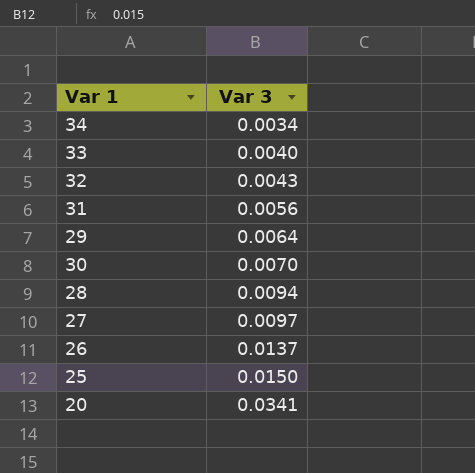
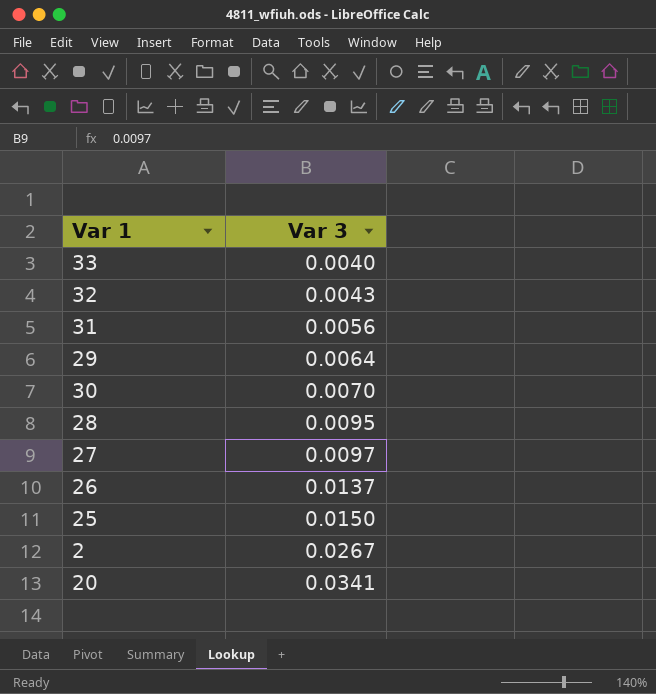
row 34: 0.0034 -> none
28 | Var 3: 0.0094 -> 0.0095
row 2: none -> 0.0267

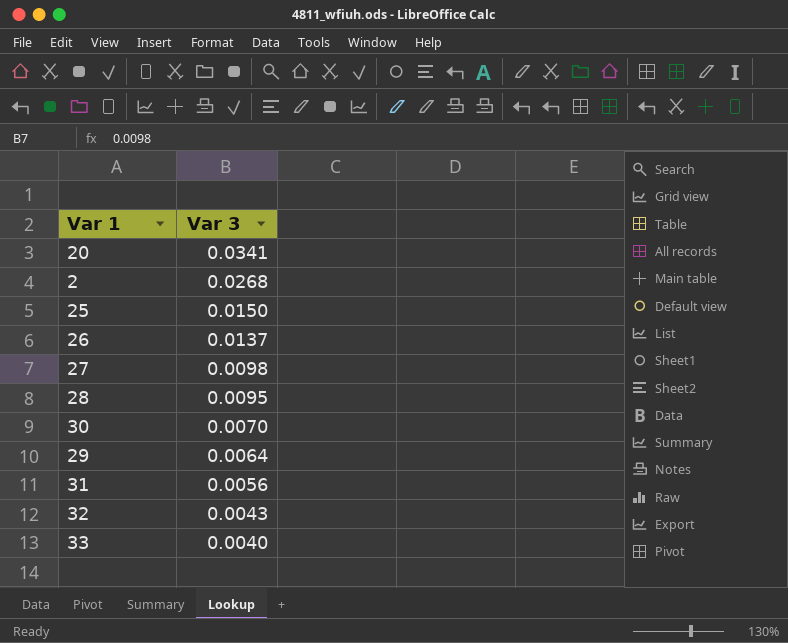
row order: Var 3 ascending -> Var 3 descending
2 | Var 3: 0.0267 -> 0.0268
27 | Var 3: 0.0097 -> 0.0098

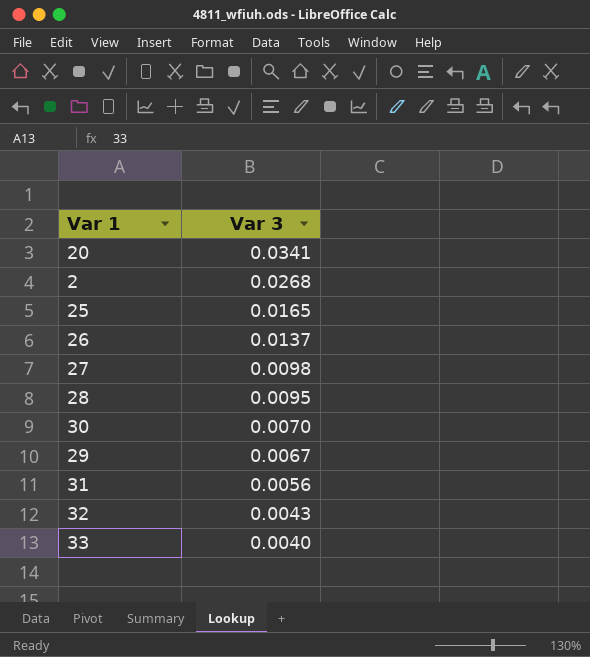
25 | Var 3: 0.0150 -> 0.0165
29 | Var 3: 0.0064 -> 0.0067

